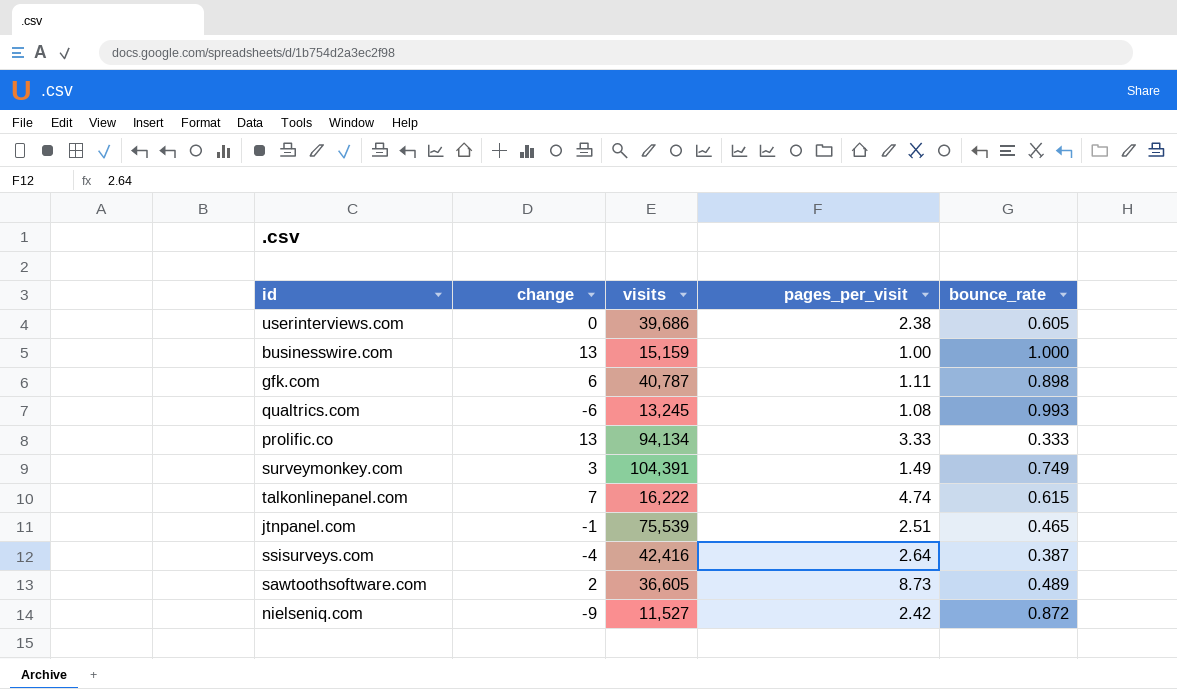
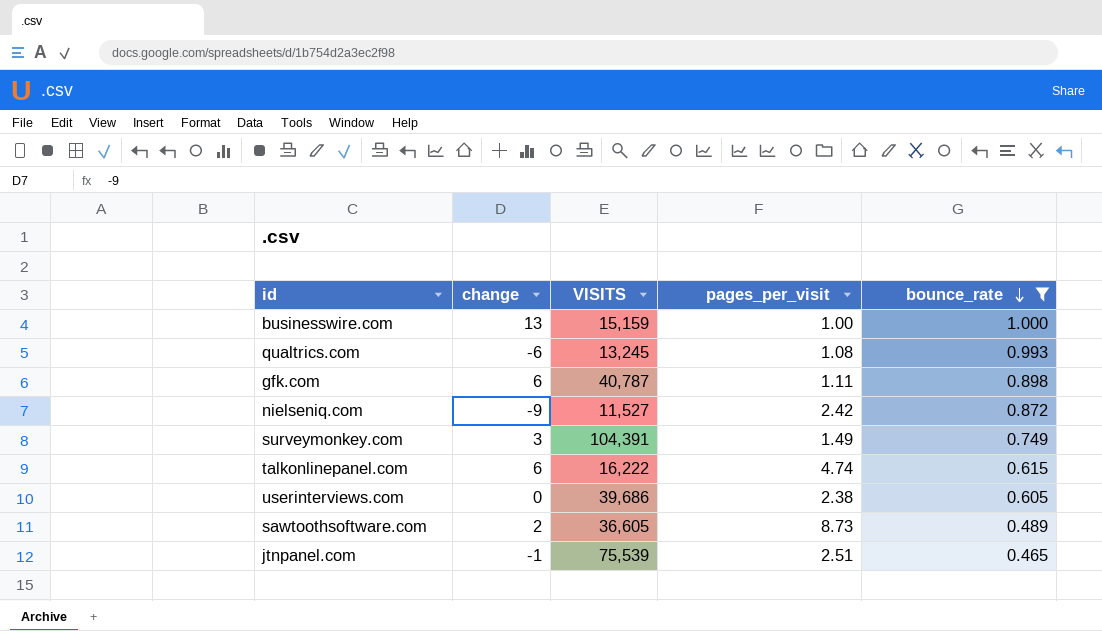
filter: none -> bounce_rate >= 0.465
row order: none -> bounce_rate descending
column name: visits -> VISITS
talkonlinepanel.com | change: 7 -> 6

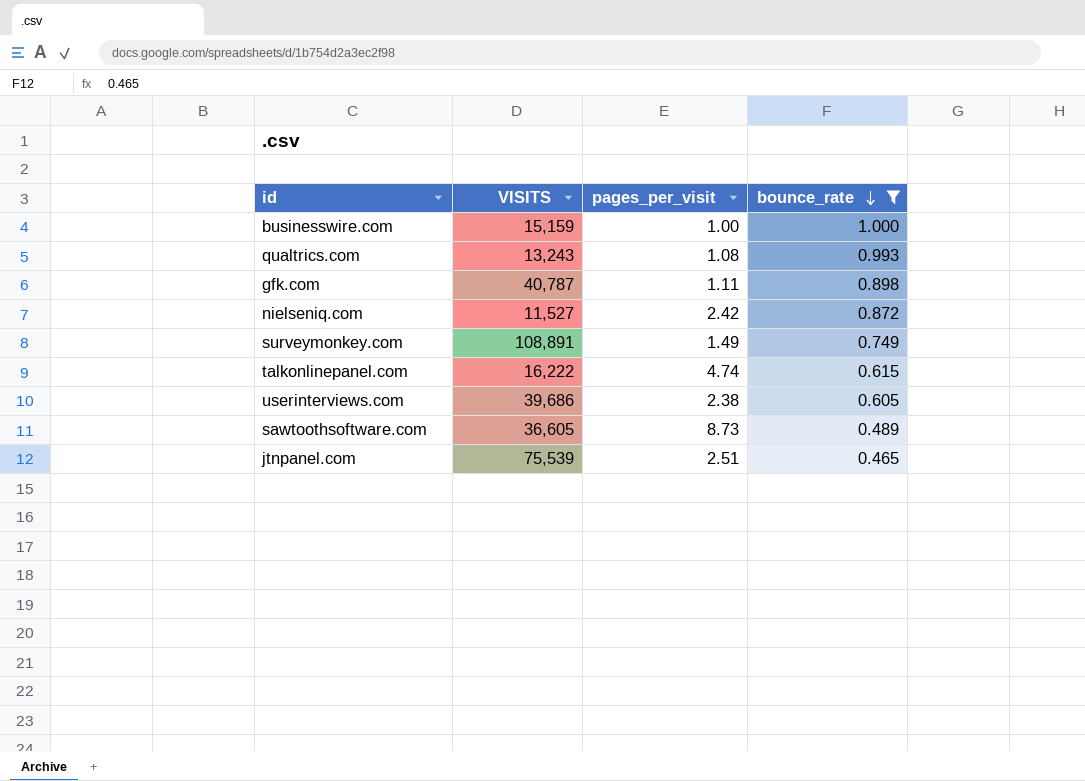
column change | position: 2 -> none
qualtrics.com | VISITS: 13,245 -> 13,243
surveymonkey.com | VISITS: 104,391 -> 108,891

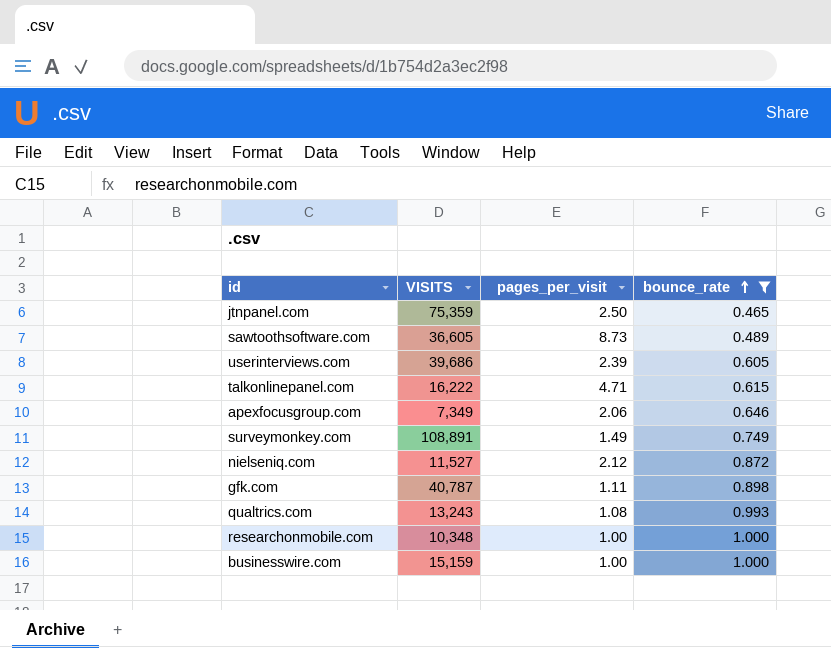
row order: bounce_rate descending -> bounce_rate ascending
jtnpanel.com | VISITS: 75,539 -> 75,359
jtnpanel.com | pages_per_visit: 2.51 -> 2.50
userinterviews.com | pages_per_visit: 2.38 -> 2.39
talkonlinepanel.com | pages_per_visit: 4.74 -> 4.71
row apexfocusgroup.com: none -> 7,349 | 2.06 | 0.646
nielseniq.com | pages_per_visit: 2.42 -> 2.12
row researchonmobile.com: none -> 10,348 | 1.00 | 1.000

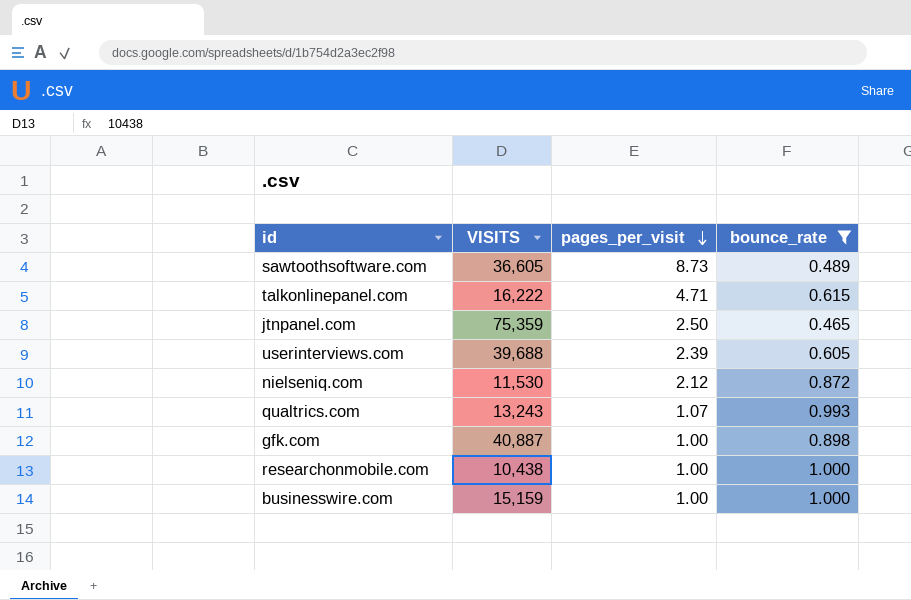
row order: bounce_rate ascending -> pages_per_visit descending
row apexfocusgroup.com: 7,349 | 2.06 | 0.646 -> none
row surveymonkey.com: 108,891 | 1.49 | 0.749 -> none
userinterviews.com | VISITS: 39,686 -> 39,688
nielseniq.com | VISITS: 11,527 -> 11,530
qualtrics.com | pages_per_visit: 1.08 -> 1.07
gfk.com | VISITS: 40,787 -> 40,887
gfk.com | pages_per_visit: 1.11 -> 1.00
researchonmobile.com | VISITS: 10,348 -> 10,438

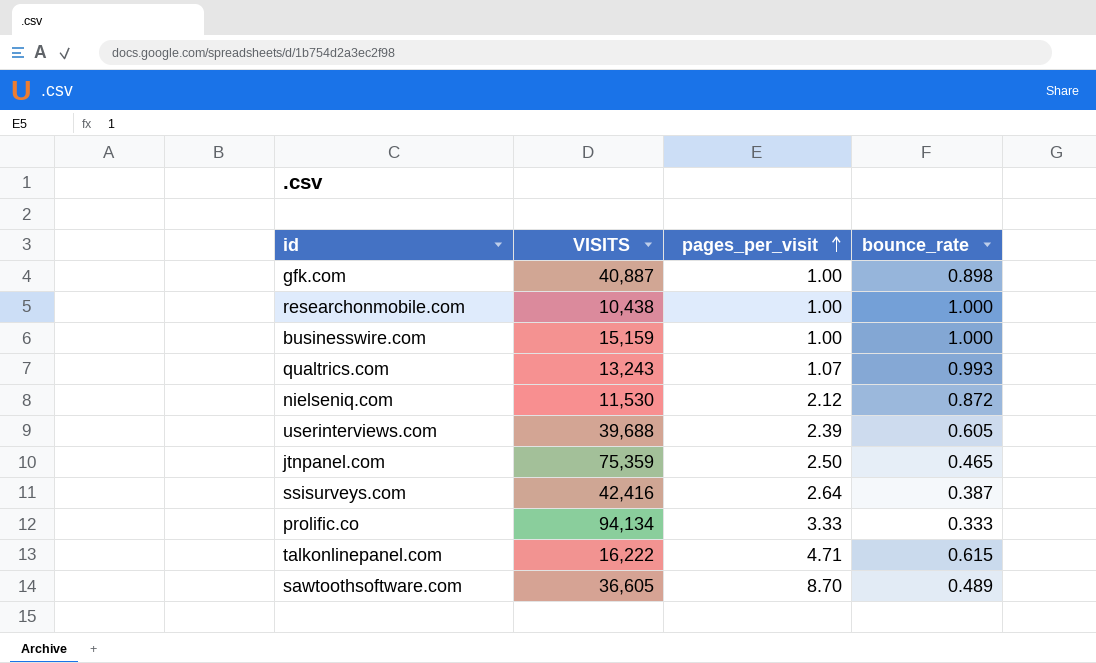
filter: bounce_rate >= 0.465 -> none
row order: pages_per_visit descending -> pages_per_visit ascending
sawtoothsoftware.com | pages_per_visit: 8.73 -> 8.70

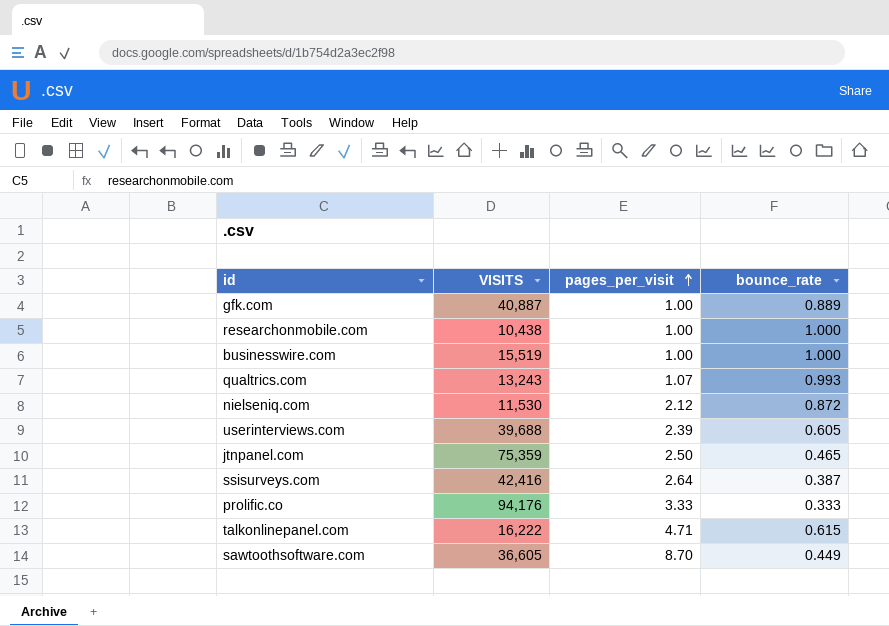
gfk.com | bounce_rate: 0.898 -> 0.889
businesswire.com | VISITS: 15,159 -> 15,519
prolific.co | VISITS: 94,134 -> 94,176
sawtoothsoftware.com | bounce_rate: 0.489 -> 0.449

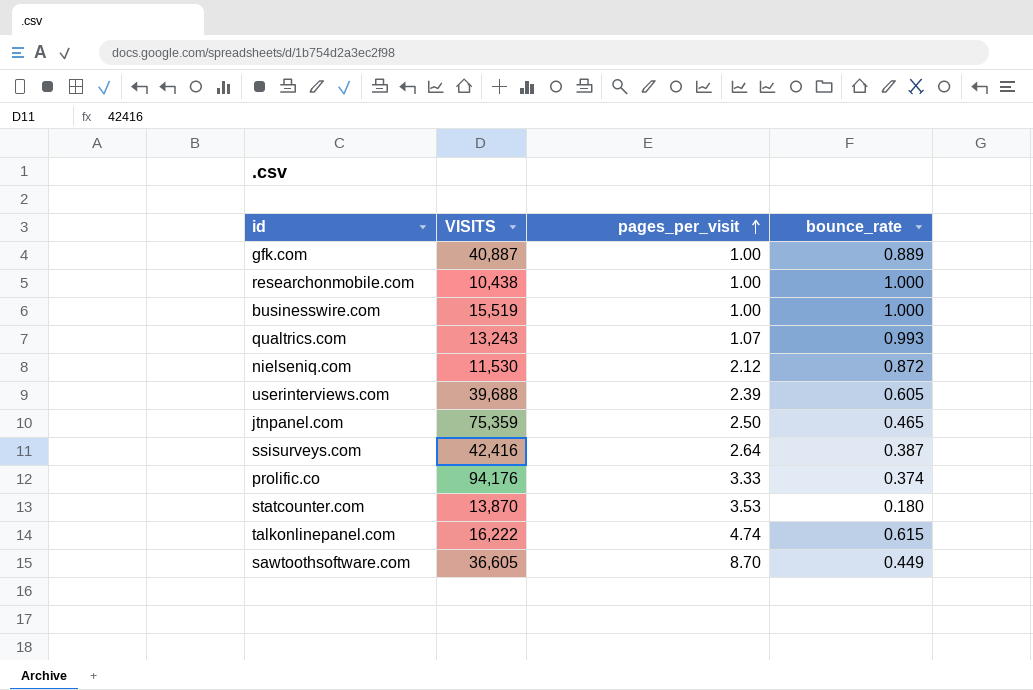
prolific.co | bounce_rate: 0.333 -> 0.374
row statcounter.com: none -> 13,870 | 3.53 | 0.180
talkonlinepanel.com | pages_per_visit: 4.71 -> 4.74

